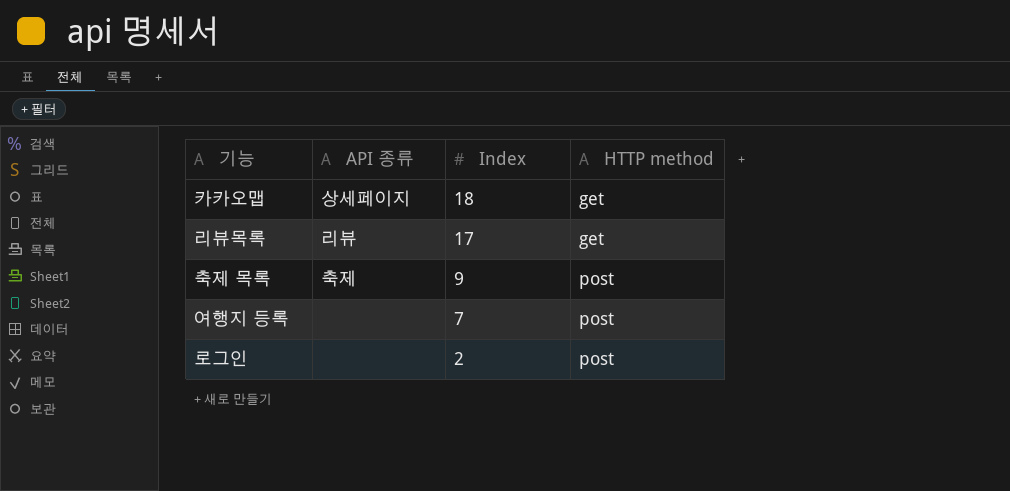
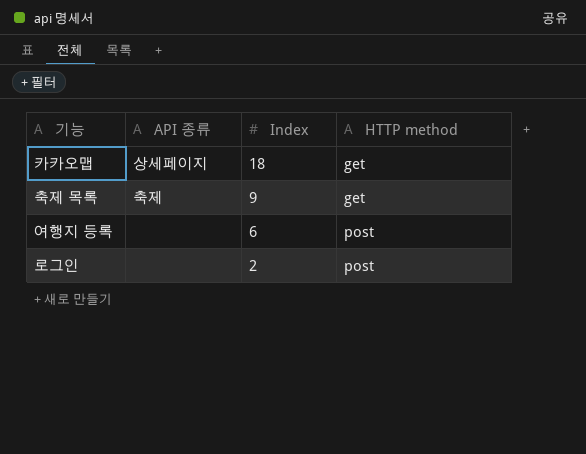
row 리뷰목록: 리뷰 | 17 | get -> none
축제 목록 | HTTP method: post -> get
여행지 등록 | Index: 7 -> 6

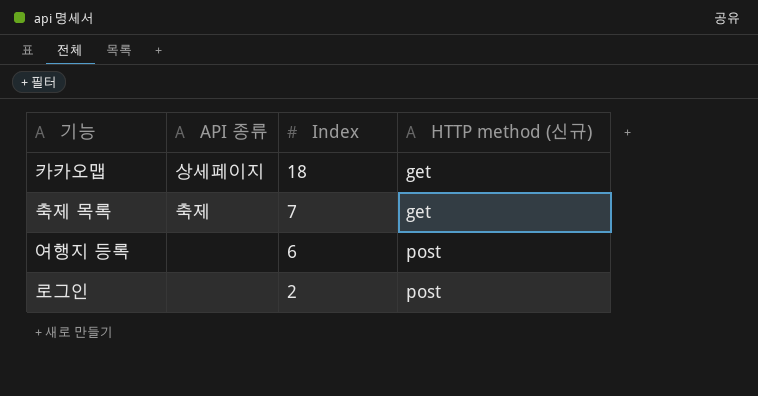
column name: HTTP method -> HTTP method (신규)
축제 목록 | Index: 9 -> 7

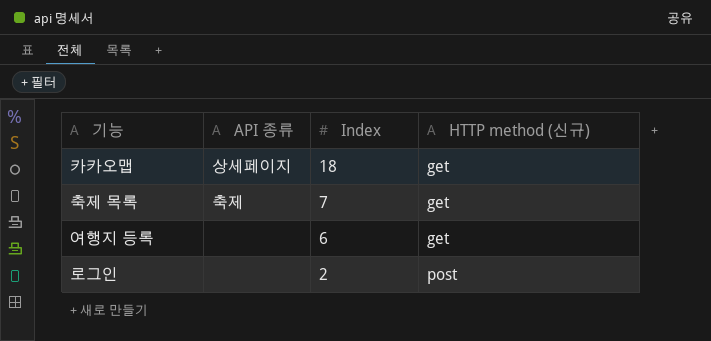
여행지 등록 | HTTP method (신규): post -> get

